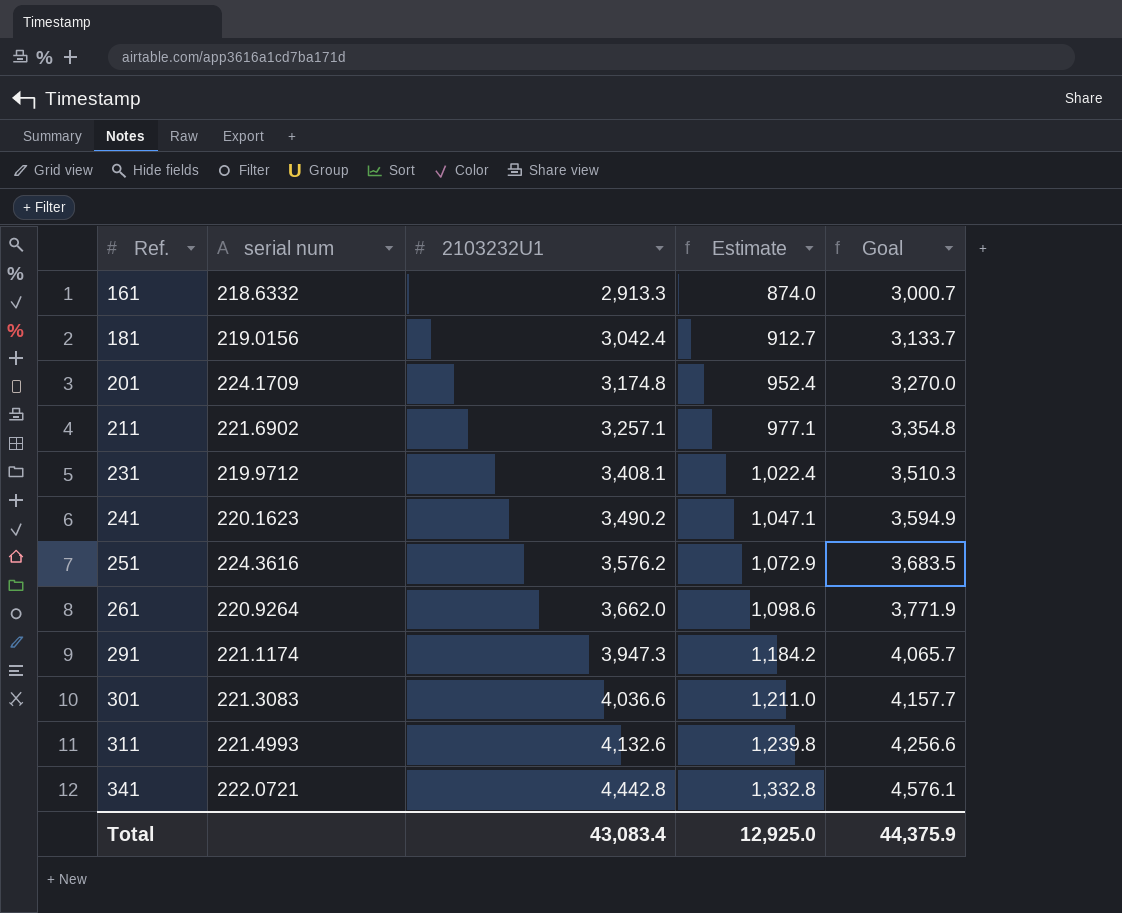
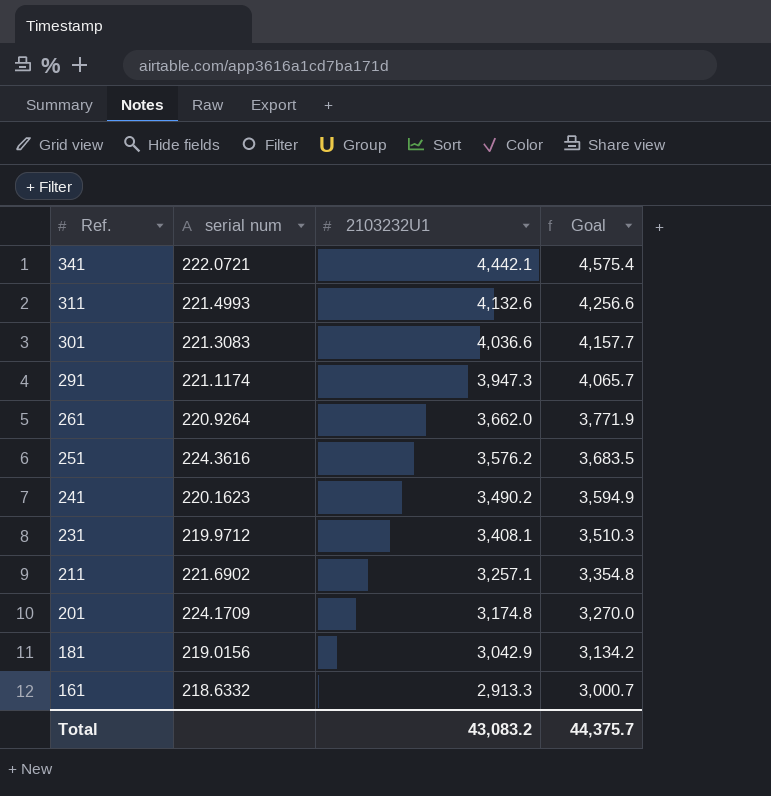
row order: Ref. ascending -> Ref. descending
column Estimate | formula: [2103232U1] * 0.3 -> none
341 | 2103232U1: 4,442.8 -> 4,442.1
341 | Goal: 4,576.1 -> 4,575.4
181 | 2103232U1: 3,042.4 -> 3,042.9
181 | Goal: 3,133.7 -> 3,134.2
Total | 2103232U1: 43,083.4 -> 43,083.2
Total | Goal: 44,375.9 -> 44,375.7

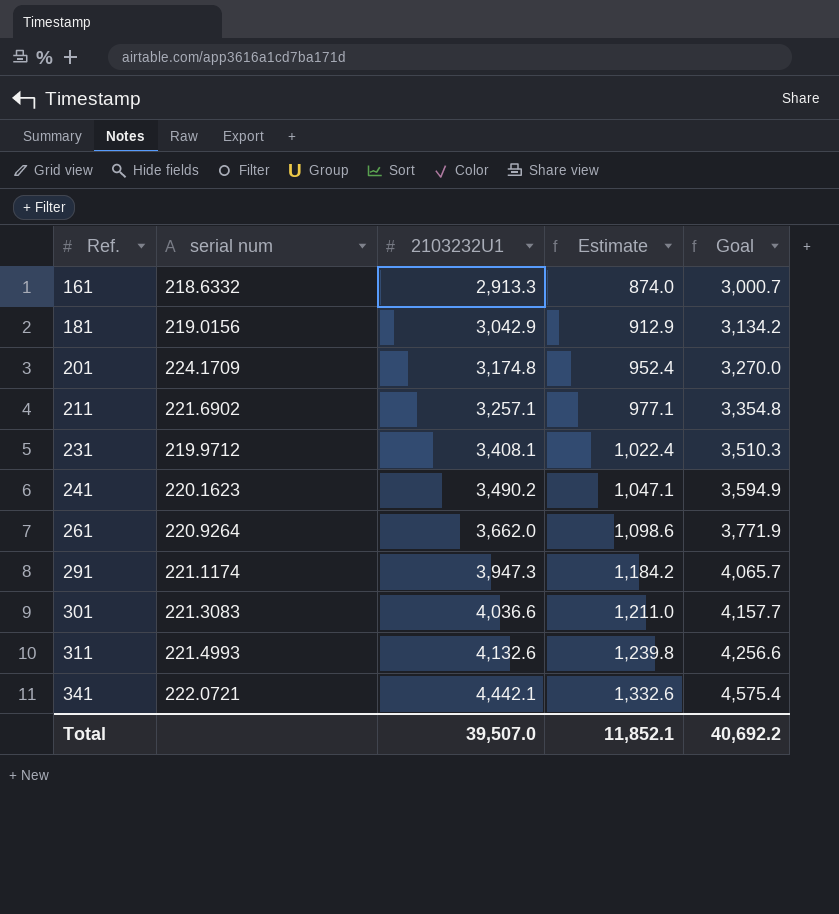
row order: Ref. descending -> Ref. ascending
column Estimate | formula: none -> [2103232U1] * 0.3
row 251: 224.3616 | 3,576.2 | 3,683.5 -> none
Total | 2103232U1: 43,083.2 -> 39,507.0
Total | Goal: 44,375.7 -> 40,692.2

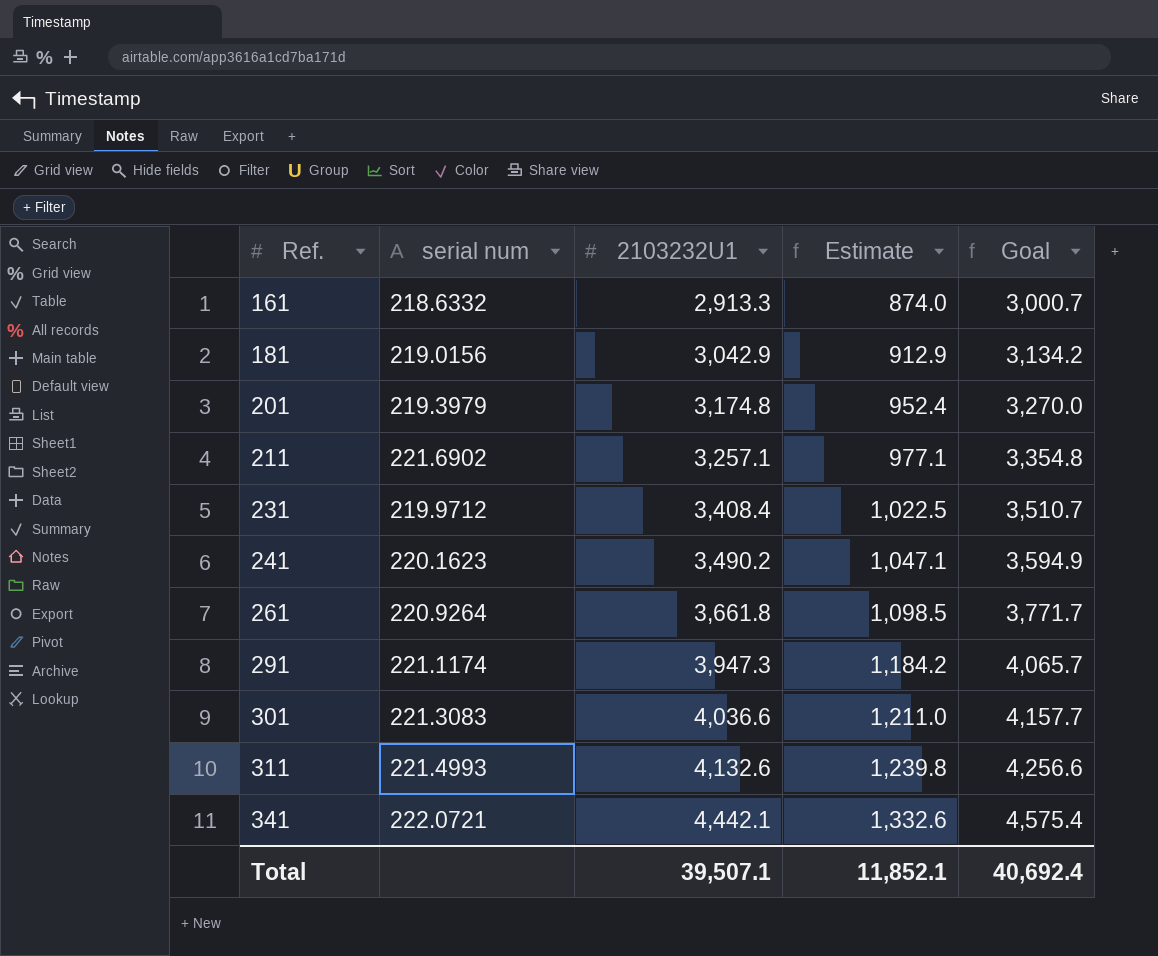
201 | serial num: 224.1709 -> 219.3979
231 | 2103232U1: 3,408.1 -> 3,408.4
231 | Estimate: 1,022.4 -> 1,022.5
231 | Goal: 3,510.3 -> 3,510.7
261 | 2103232U1: 3,662.0 -> 3,661.8
261 | Estimate: 1,098.6 -> 1,098.5
261 | Goal: 3,771.9 -> 3,771.7
Total | 2103232U1: 39,507.0 -> 39,507.1
Total | Goal: 40,692.2 -> 40,692.4

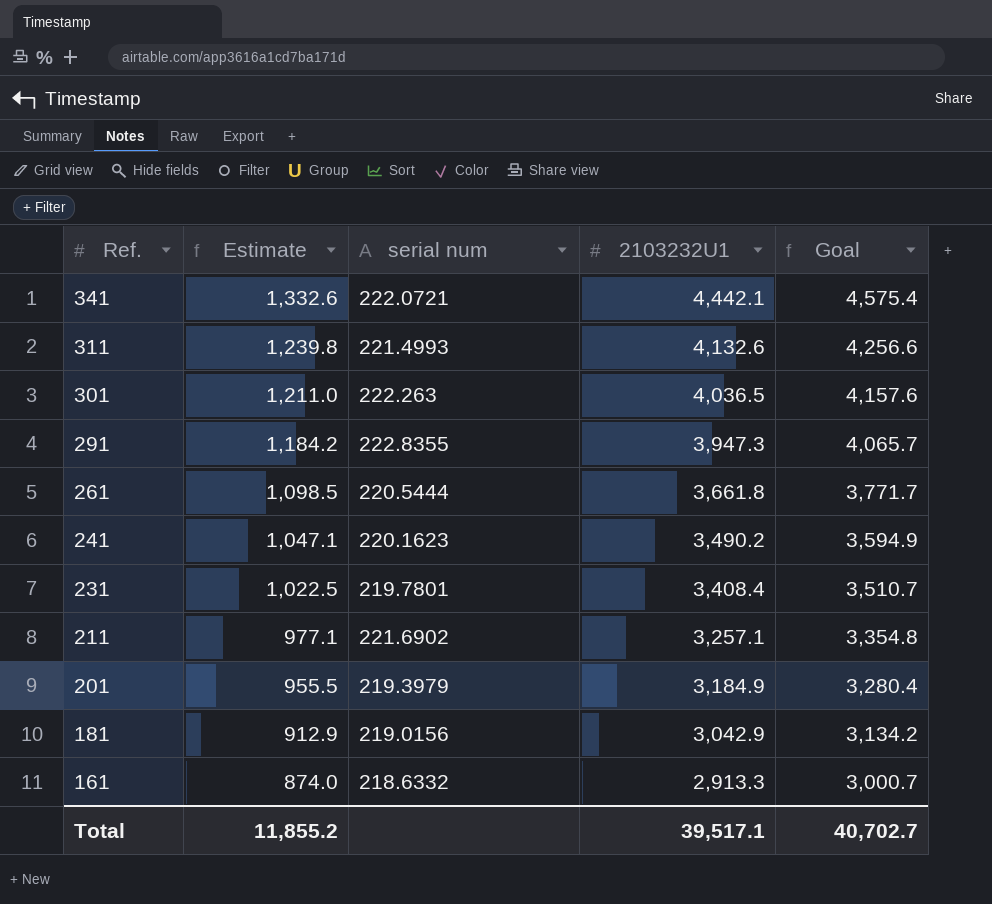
row order: Ref. ascending -> Ref. descending
column Estimate | position: 4 -> 2
301 | serial num: 221.3083 -> 222.263
301 | 2103232U1: 4,036.6 -> 4,036.5
301 | Goal: 4,157.7 -> 4,157.6
291 | serial num: 221.1174 -> 222.8355
261 | serial num: 220.9264 -> 220.5444
231 | serial num: 219.9712 -> 219.7801
201 | Estimate: 952.4 -> 955.5
201 | 2103232U1: 3,174.8 -> 3,184.9
201 | Goal: 3,270.0 -> 3,280.4
Total | Estimate: 11,852.1 -> 11,855.2
Total | 2103232U1: 39,507.1 -> 39,517.1
Total | Goal: 40,692.4 -> 40,702.7

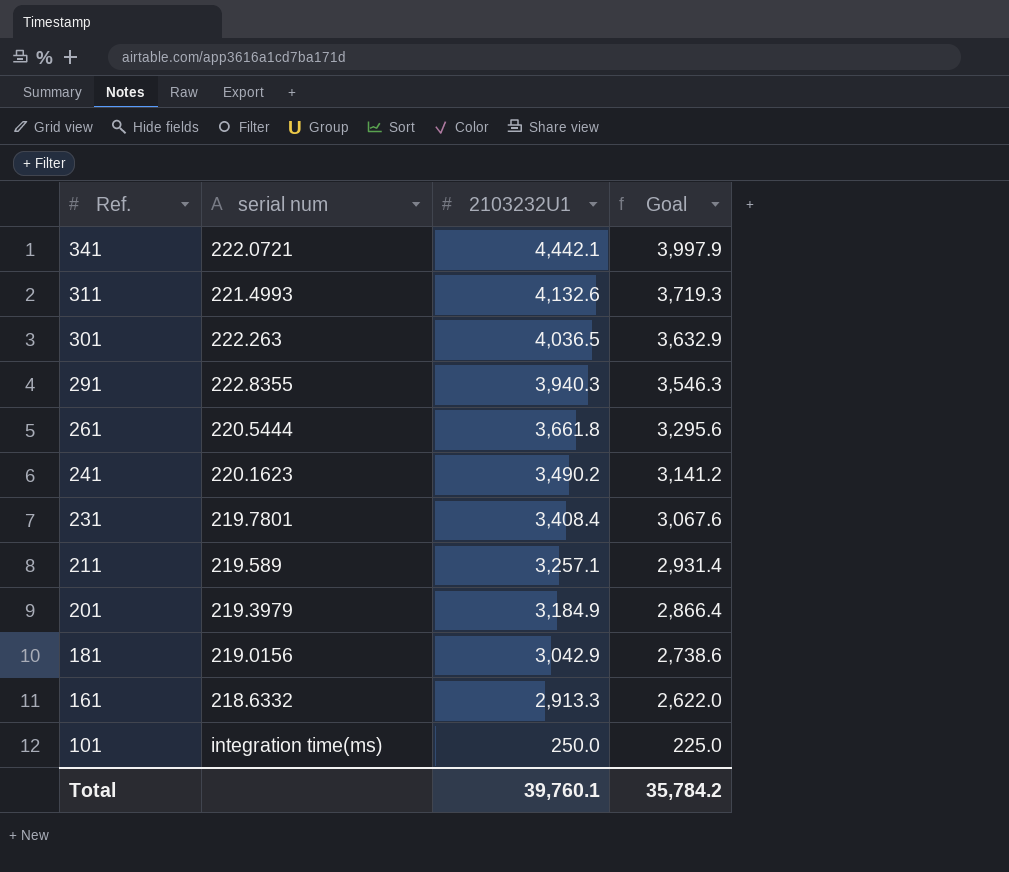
column Estimate | formula: [2103232U1] * 0.3 -> none
column Goal | formula: [2103232U1] * 1.03 -> [2103232U1] * 0.9
291 | 2103232U1: 3,947.3 -> 3,940.3
211 | serial num: 221.6902 -> 219.589
row 101: none -> integration time(ms) | 250.0 | 225.0
Total | 2103232U1: 39,517.1 -> 39,760.1
Total | Goal: 40,702.7 -> 35,784.2

